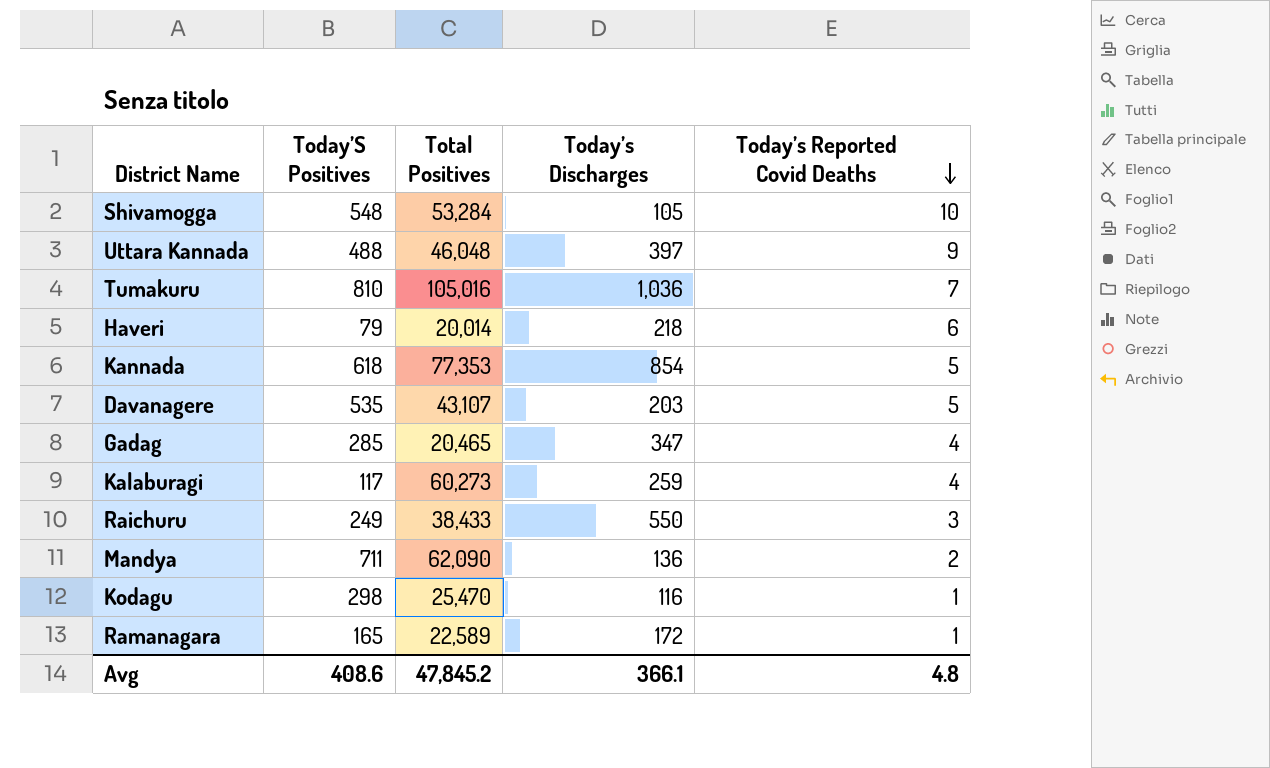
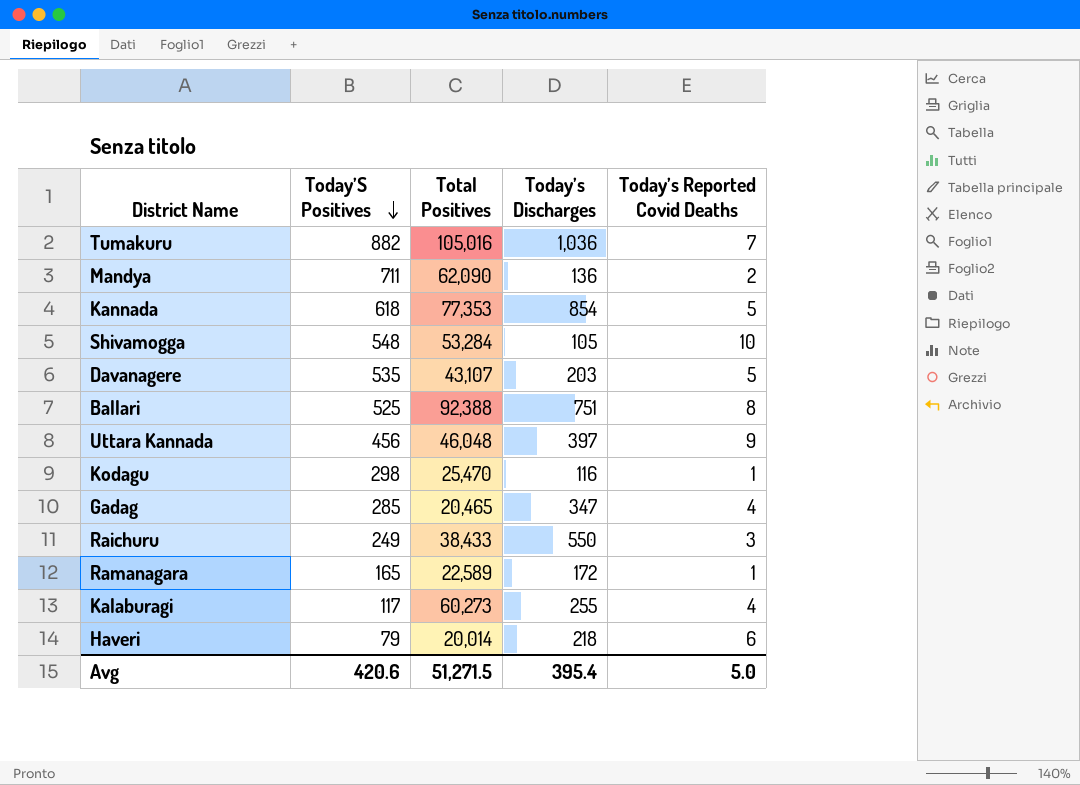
row order: Today’s Reported Covid Deaths descending -> Today’S Positives descending
Tumakuru | Today’S Positives: 810 -> 882
row Ballari: none -> 525 | 92,388 | 751 | 8
Uttara Kannada | Today’S Positives: 488 -> 456
Kalaburagi | Today’s Discharges: 259 -> 255
Avg | Today’S Positives: 408.6 -> 420.6
Avg | Total Positives: 47,845.2 -> 51,271.5
Avg | Today’s Discharges: 366.1 -> 395.4
Avg | Today’s Reported Covid Deaths: 4.8 -> 5.0

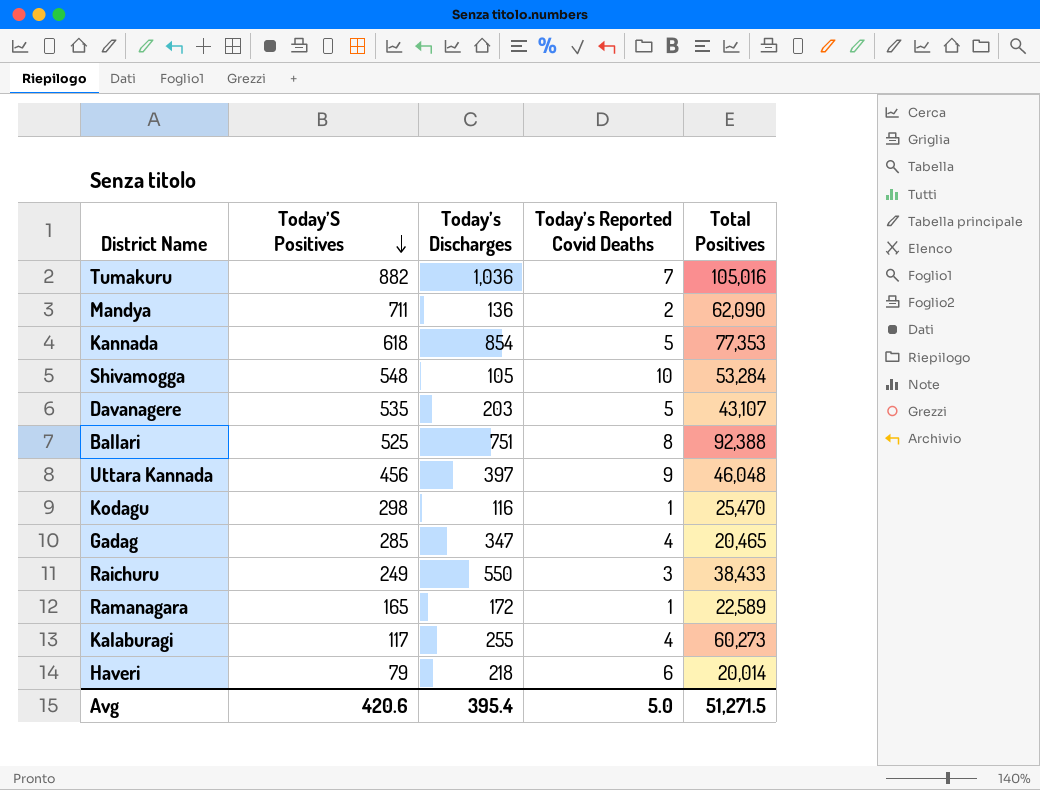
column Total Positives | position: 3 -> 5

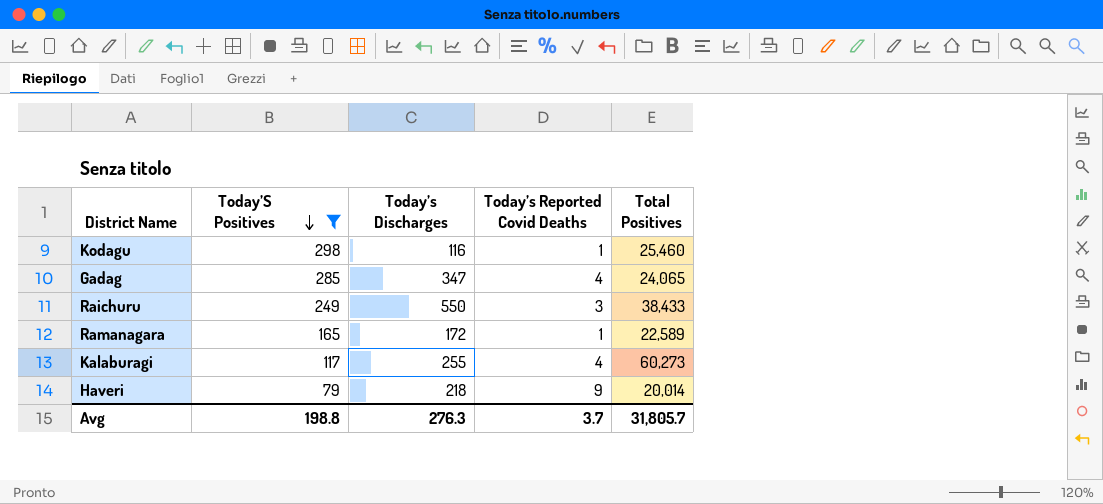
filter: none -> Today’S Positives <= 298
Kodagu | Total Positives: 25,470 -> 25,460
Gadag | Total Positives: 20,465 -> 24,065
Haveri | Today’s Reported Covid Deaths: 6 -> 9
Avg | Today’S Positives: 420.6 -> 198.8
Avg | Today’s Discharges: 395.4 -> 276.3
Avg | Today’s Reported Covid Deaths: 5.0 -> 3.7
Avg | Total Positives: 51,271.5 -> 31,805.7

